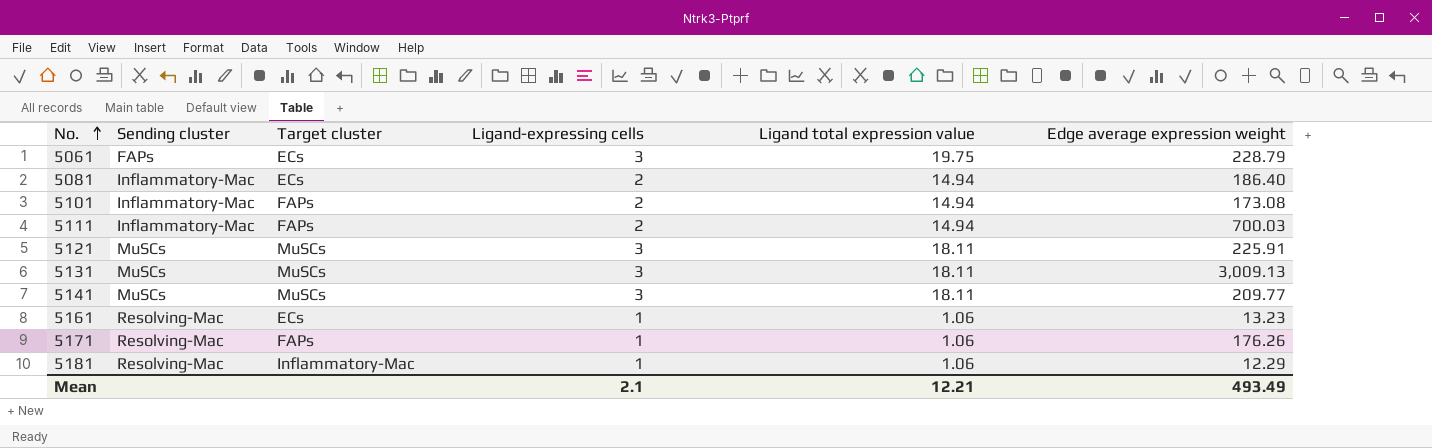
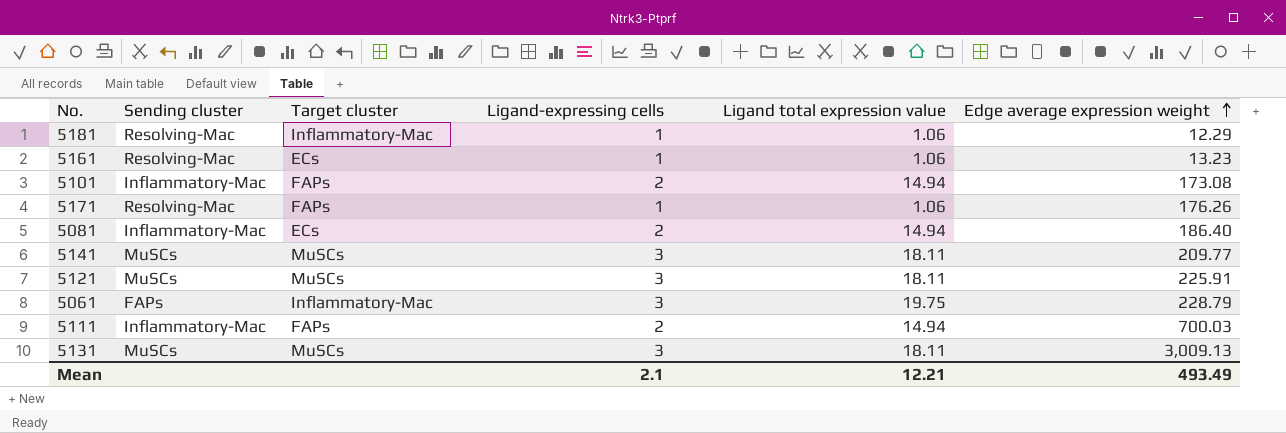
row order: No. ascending -> Edge average expression weight ascending
5061 | Target cluster: ECs -> Inflammatory-Mac

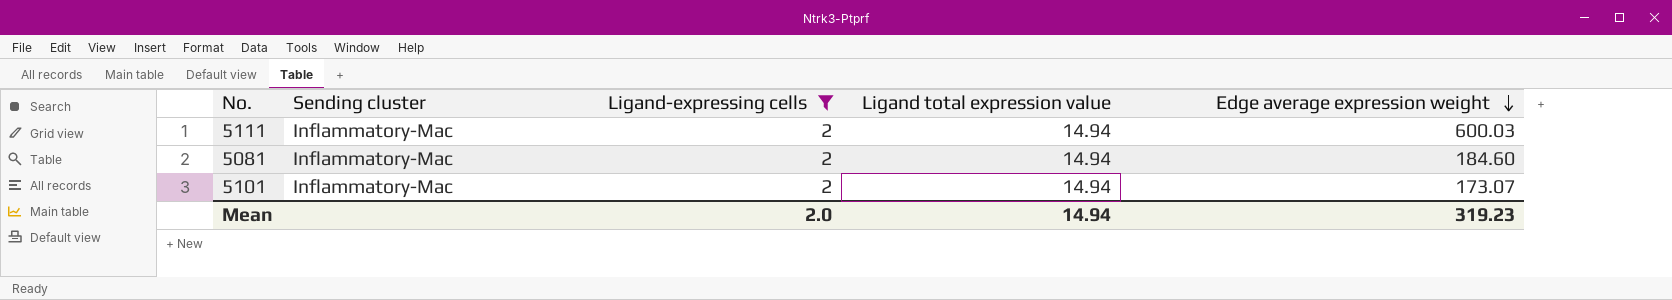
filter: none -> Ligand-expressing cells = 2
row order: Edge average expression weight ascending -> Edge average expression weight descending
column Target cluster | position: 3 -> none
5111 | Edge average expression weight: 700.03 -> 600.03
5081 | Edge average expression weight: 186.40 -> 184.60
5101 | Edge average expression weight: 173.08 -> 173.07
Mean | Ligand-expressing cells: 2.1 -> 2.0
Mean | Ligand total expression value: 12.21 -> 14.94
Mean | Edge average expression weight: 493.49 -> 319.23

